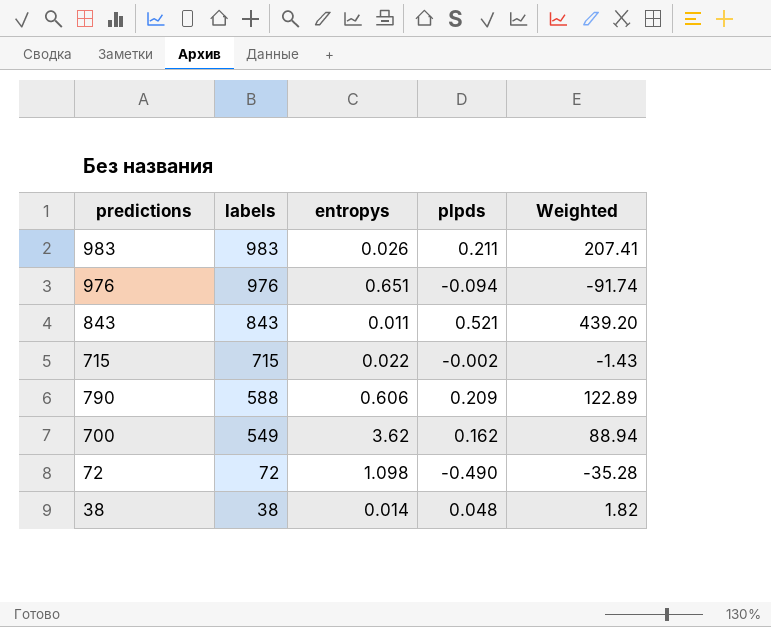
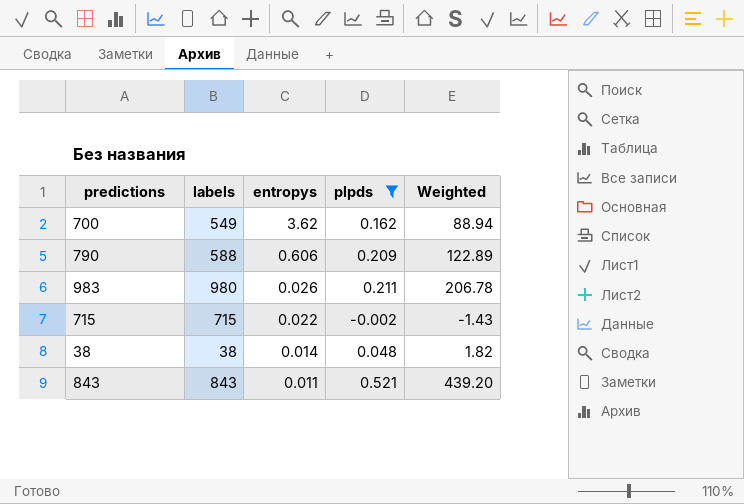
filter: none -> plpds >= -0.002
row order: labels descending -> entropys descending
983 | labels: 983 -> 980
983 | Weighted: 207.41 -> 206.78

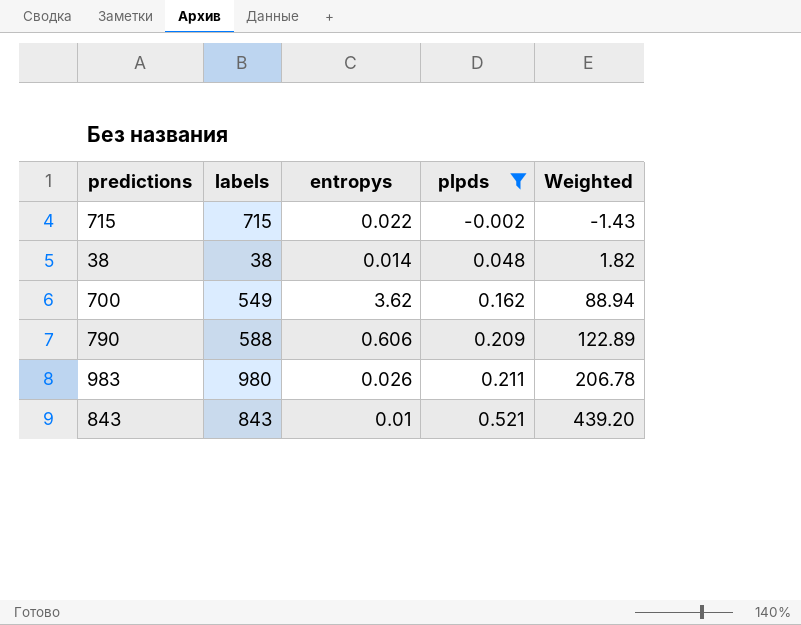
row order: entropys descending -> plpds ascending
843 | entropys: 0.011 -> 0.01

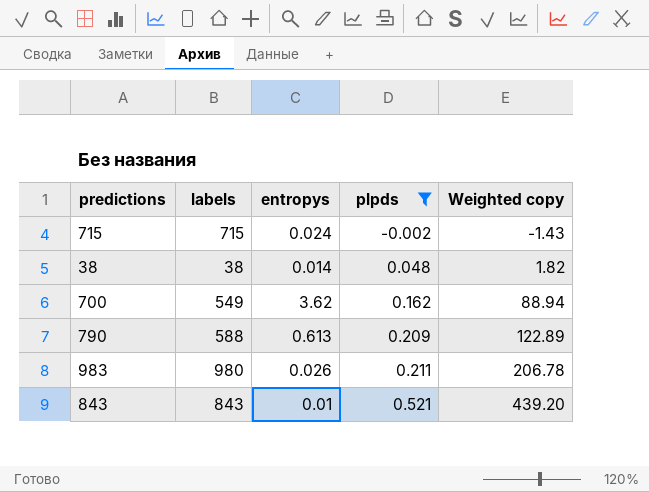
column name: Weighted -> Weighted copy
715 | entropys: 0.022 -> 0.024
790 | entropys: 0.606 -> 0.613

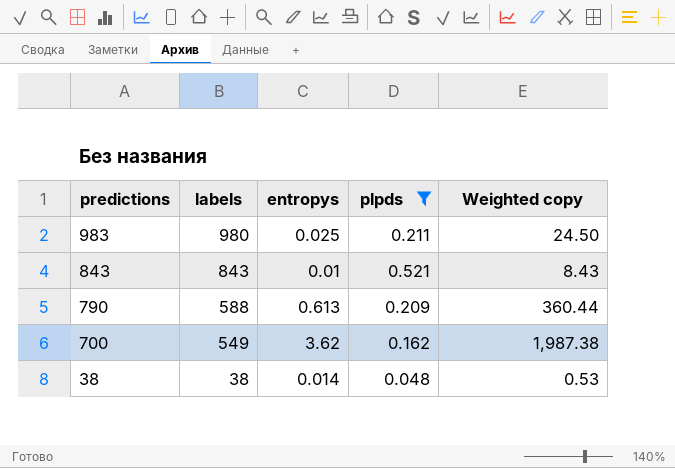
row order: plpds ascending -> predictions descending
column Weighted copy | formula: [labels] * [plpds] -> [labels] * [entropys]
row 715: 715 | 0.024 | -0.002 | -1.43 -> none
983 | entropys: 0.026 -> 0.025

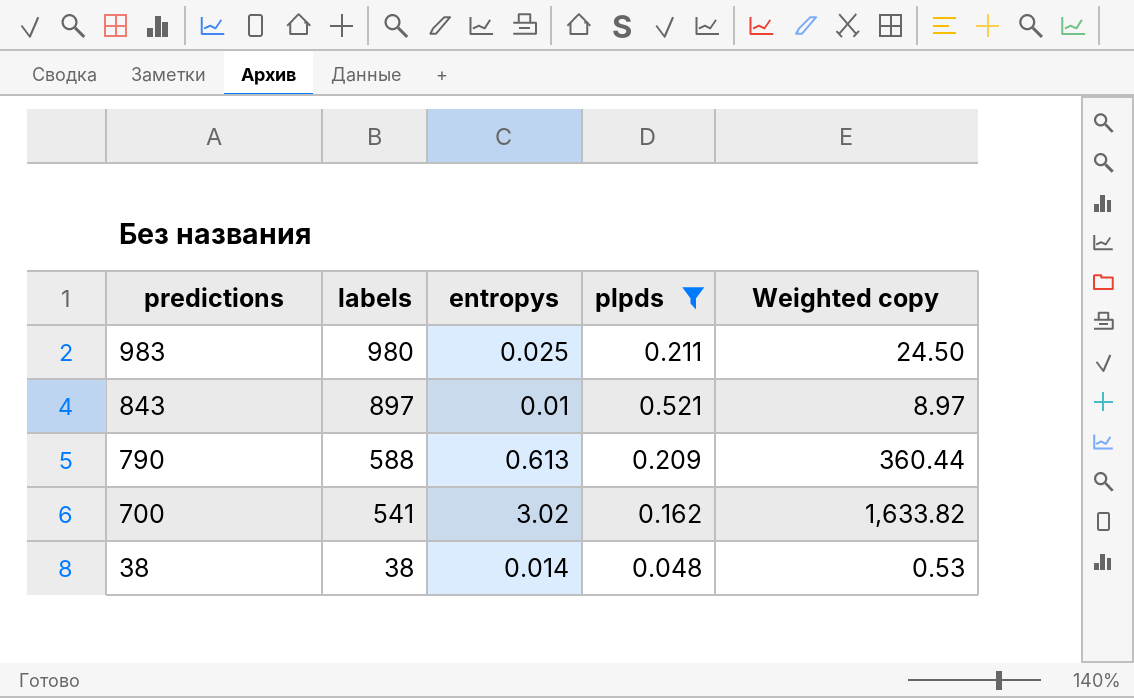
843 | labels: 843 -> 897
843 | Weighted copy: 8.43 -> 8.97
700 | labels: 549 -> 541
700 | entropys: 3.62 -> 3.02
700 | Weighted copy: 1,987.38 -> 1,633.82

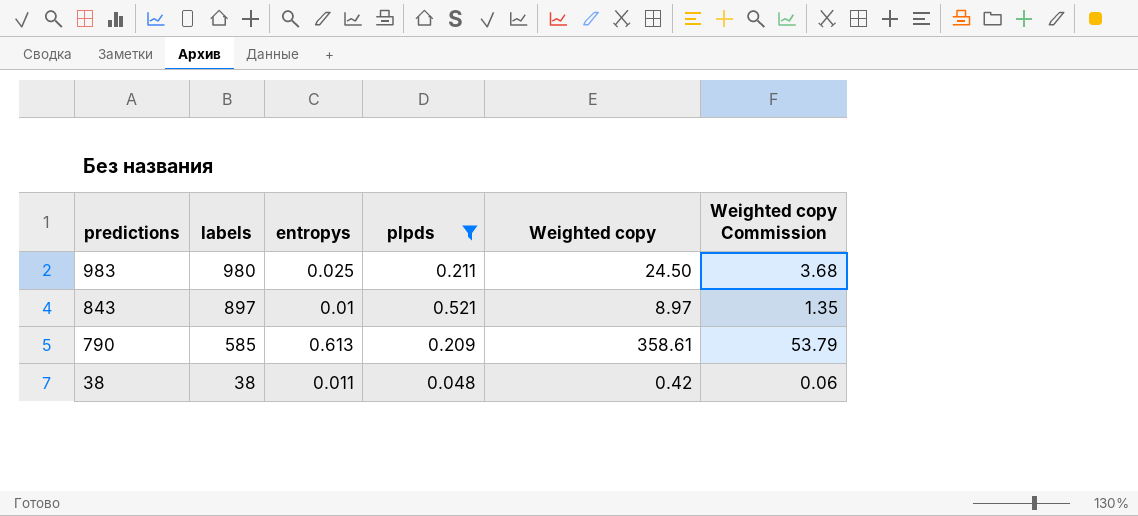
column Weighted copy Commission | formula: none -> [Weighted copy] * 0.15
row 700: 541 | 3.02 | 0.162 | 1,633.82 -> none
790 | labels: 588 -> 585
790 | Weighted copy: 360.44 -> 358.61
38 | entropys: 0.014 -> 0.011
38 | Weighted copy: 0.53 -> 0.42

